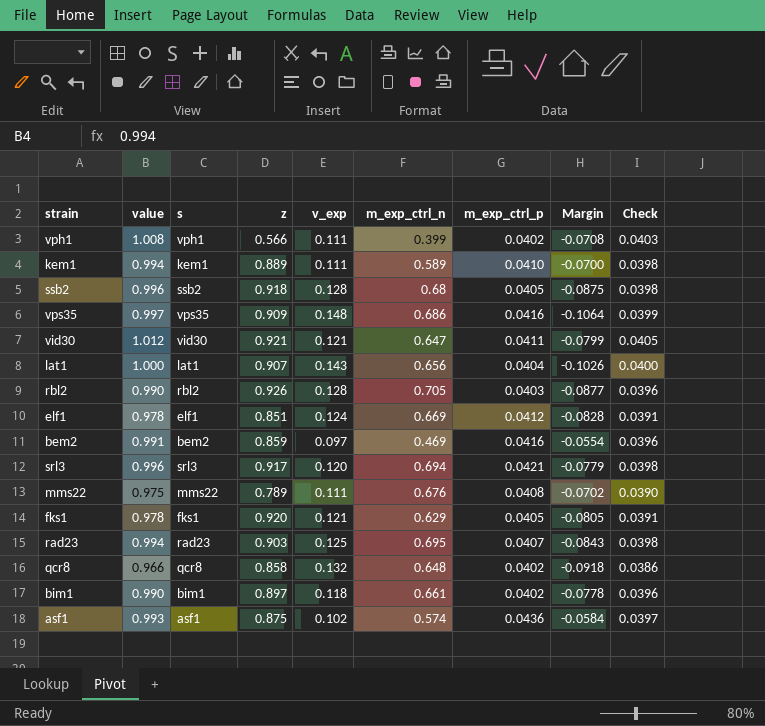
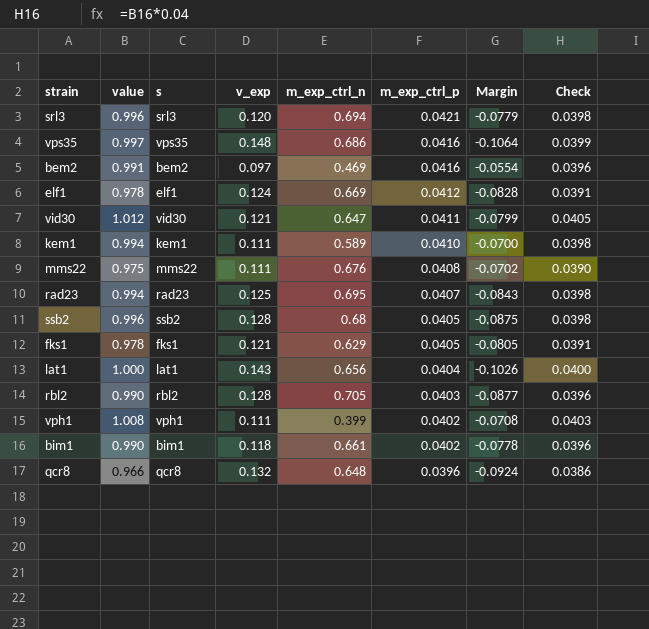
row order: none -> m_exp_ctrl_p descending
column z | position: 4 -> none
row asf1: 0.993 | asf1 | 0.875 | 0.102 | 0.574 | 0.0436 | -0.0584 | 0.0397 -> none
qcr8 | m_exp_ctrl_p: 0.0402 -> 0.0396
qcr8 | Margin: -0.0918 -> -0.0924

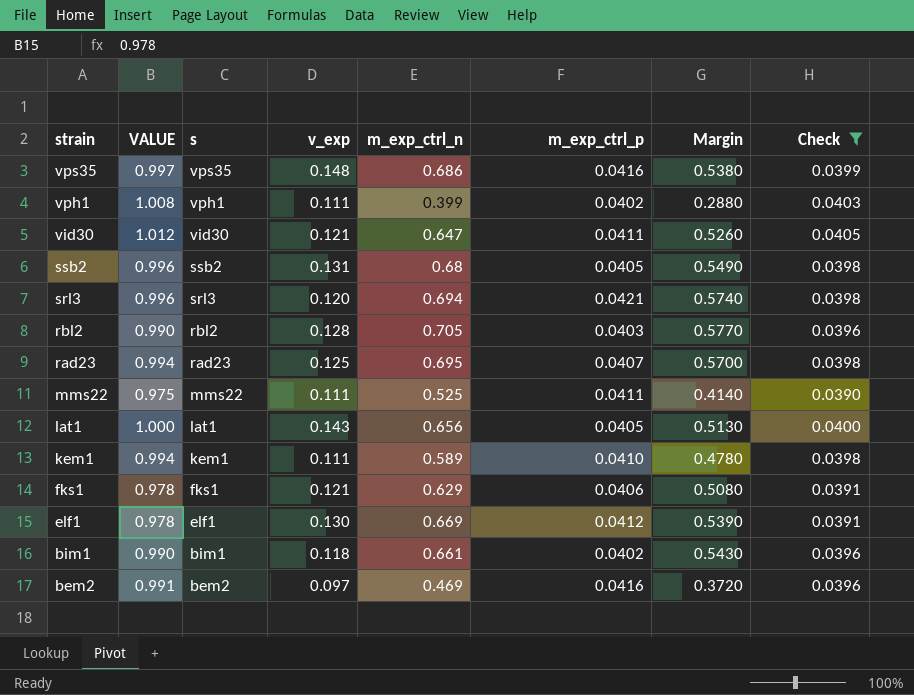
filter: none -> Check != 0.0386
row order: m_exp_ctrl_p descending -> strain descending
column name: value -> VALUE
column Margin | formula: [m_exp_ctrl_p] - [v_exp] -> [m_exp_ctrl_n] - [v_exp]
ssb2 | v_exp: 0.128 -> 0.131
mms22 | m_exp_ctrl_n: 0.676 -> 0.525
mms22 | m_exp_ctrl_p: 0.0408 -> 0.0411
lat1 | m_exp_ctrl_p: 0.0404 -> 0.0405
fks1 | m_exp_ctrl_p: 0.0405 -> 0.0406
elf1 | v_exp: 0.124 -> 0.130

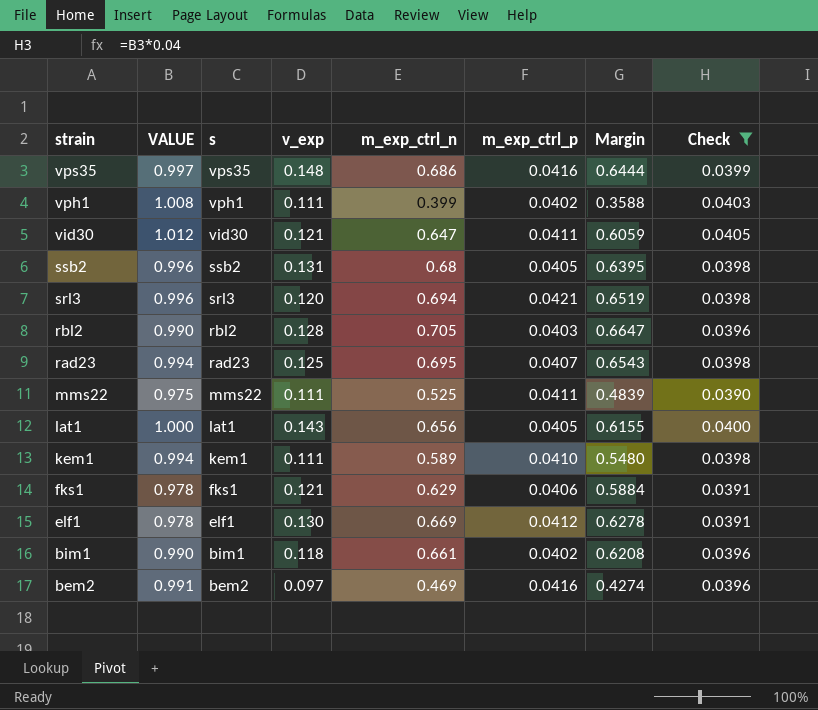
column Margin | formula: [m_exp_ctrl_n] - [v_exp] -> [m_exp_ctrl_n] - [m_exp_ctrl_p]

